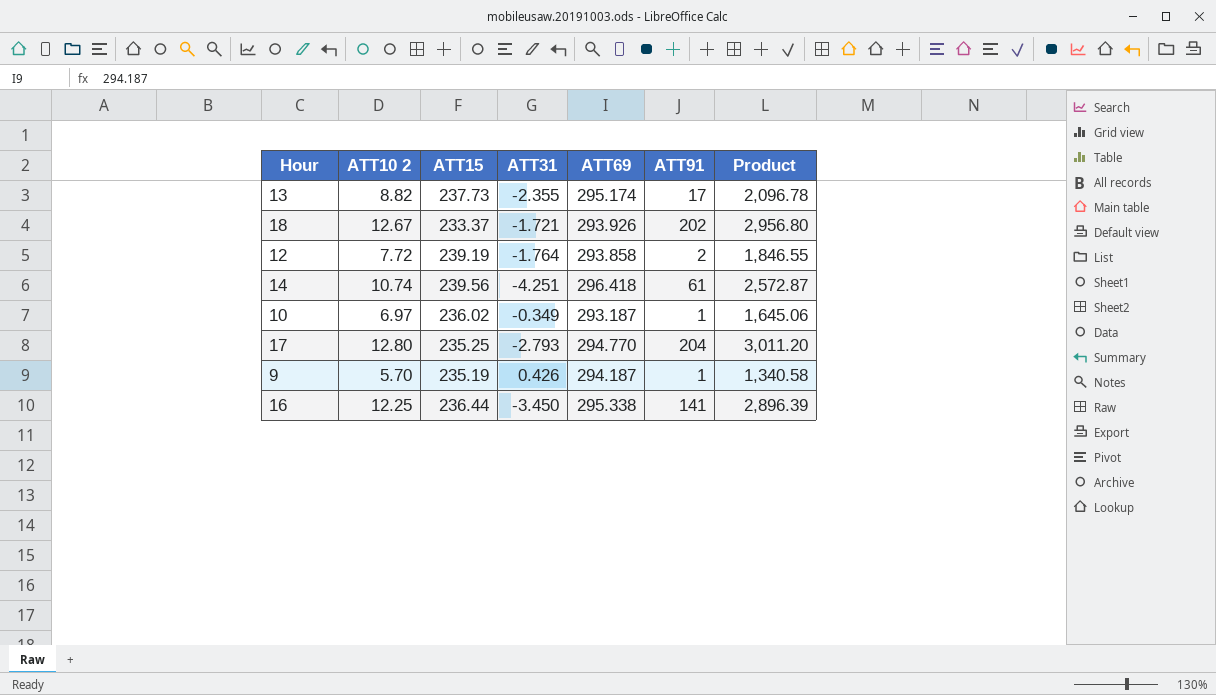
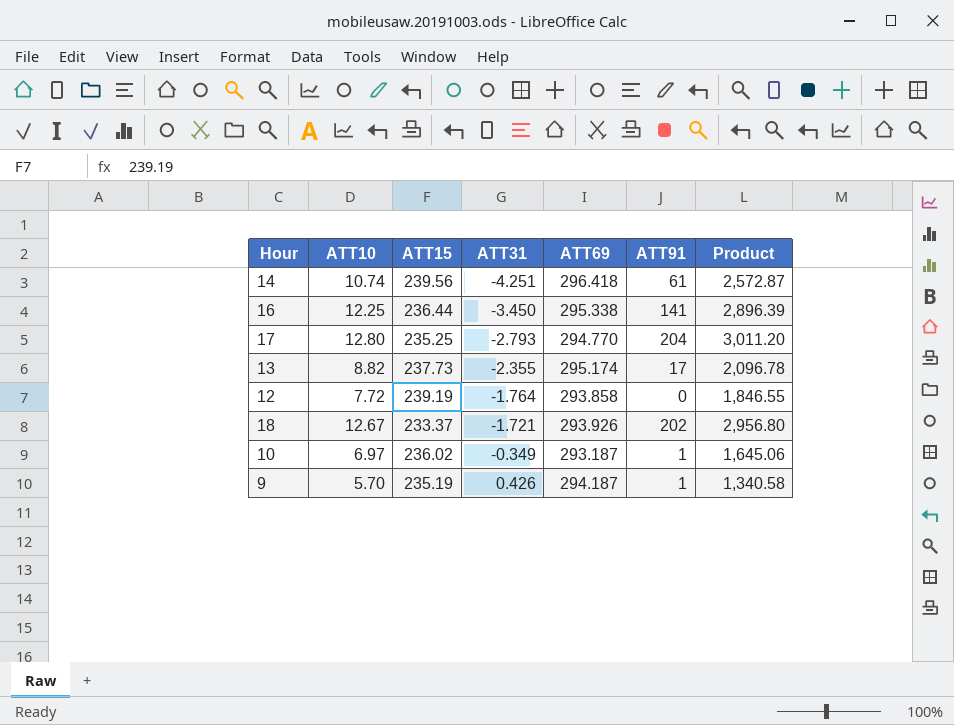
row order: none -> ATT31 ascending
column name: ATT10 2 -> ATT10
12 | ATT91: 2 -> 0

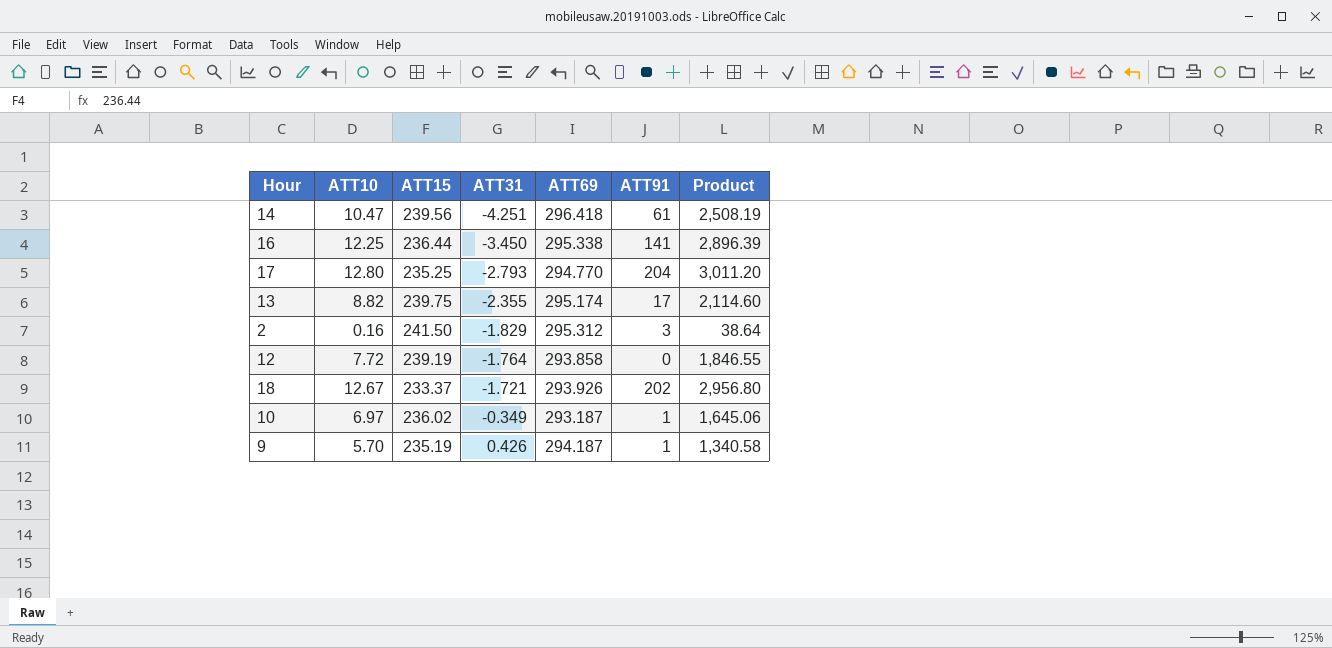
14 | ATT10: 10.74 -> 10.47
14 | Product: 2,572.87 -> 2,508.19
13 | ATT15: 237.73 -> 239.75
13 | Product: 2,096.78 -> 2,114.60
row 2: none -> 0.16 | 241.50 | -1.829 | 295.312 | 3 | 38.64

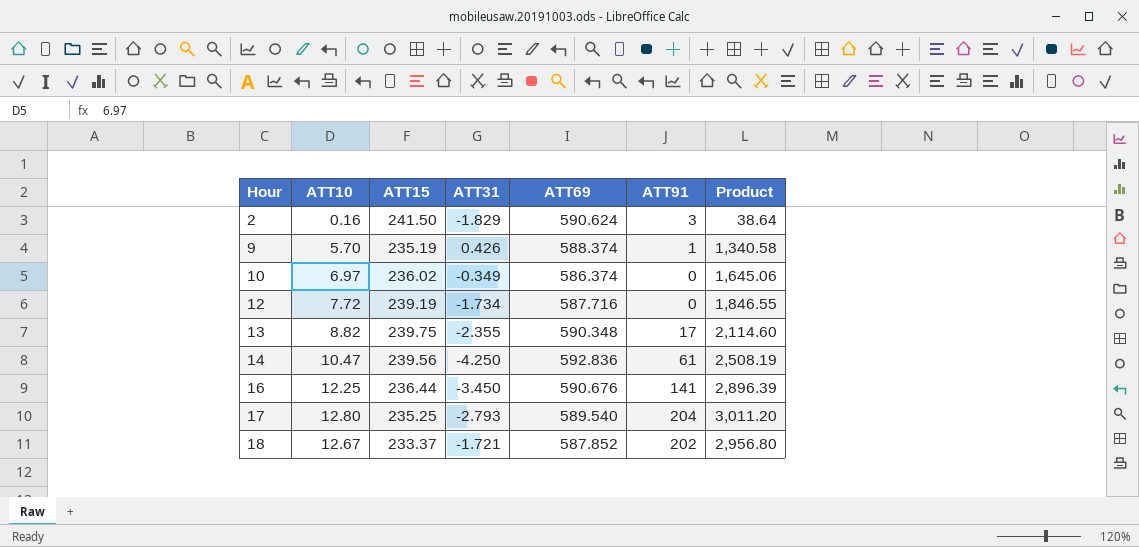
row order: ATT31 ascending -> Hour ascending
2 | ATT69: 295.312 -> 590.624
9 | ATT69: 294.187 -> 588.374
10 | ATT69: 293.187 -> 586.374
10 | ATT91: 1 -> 0
12 | ATT31: -1.764 -> -1.734
12 | ATT69: 293.858 -> 587.716
13 | ATT69: 295.174 -> 590.348
14 | ATT31: -4.251 -> -4.250
14 | ATT69: 296.418 -> 592.836
16 | ATT69: 295.338 -> 590.676
17 | ATT69: 294.770 -> 589.540
18 | ATT69: 293.926 -> 587.852

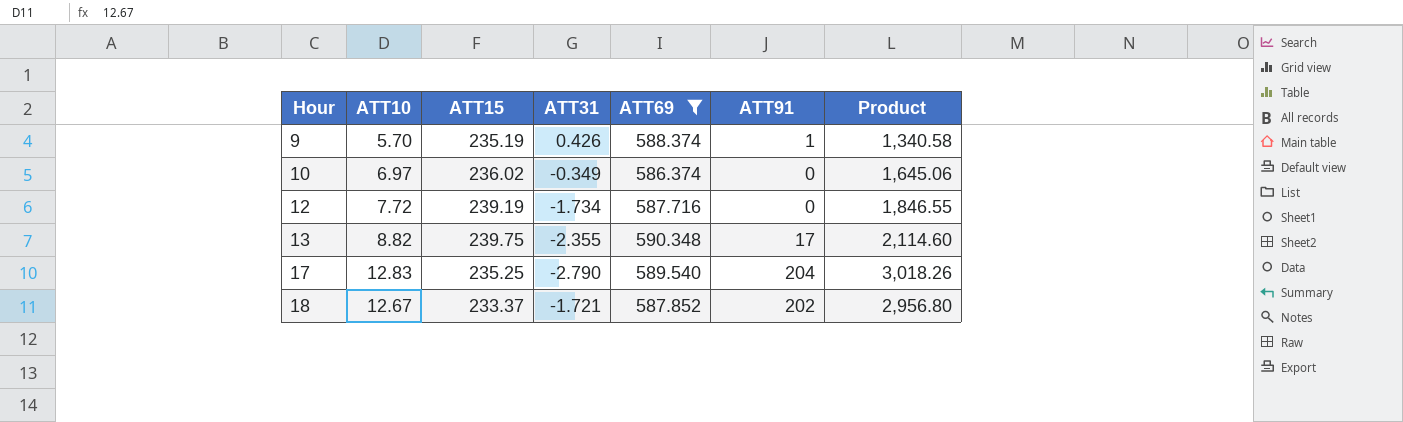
filter: none -> ATT69 <= 590.348
17 | ATT10: 12.80 -> 12.83
17 | ATT31: -2.793 -> -2.790
17 | Product: 3,011.20 -> 3,018.26

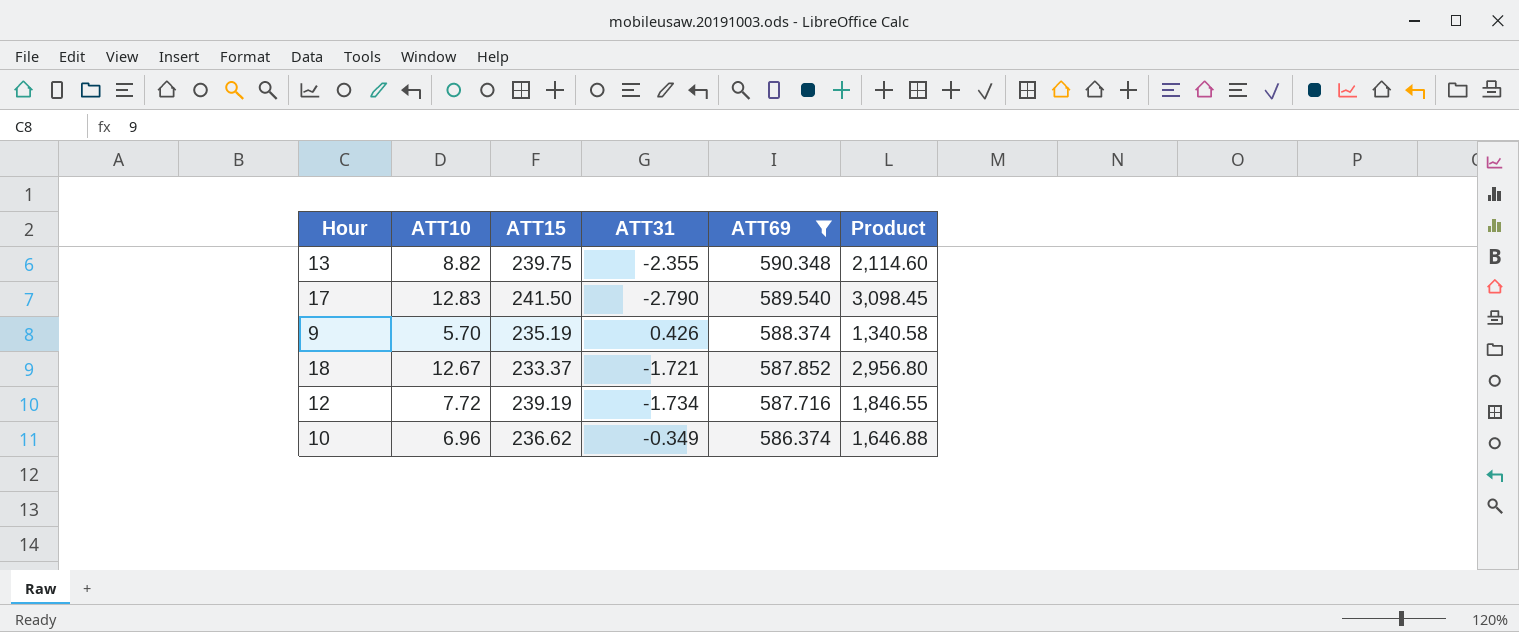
row order: Hour ascending -> ATT69 descending
column ATT91 | position: 6 -> none
17 | ATT15: 235.25 -> 241.50
17 | Product: 3,018.26 -> 3,098.45
10 | ATT10: 6.97 -> 6.96
10 | ATT15: 236.02 -> 236.62
10 | Product: 1,645.06 -> 1,646.88

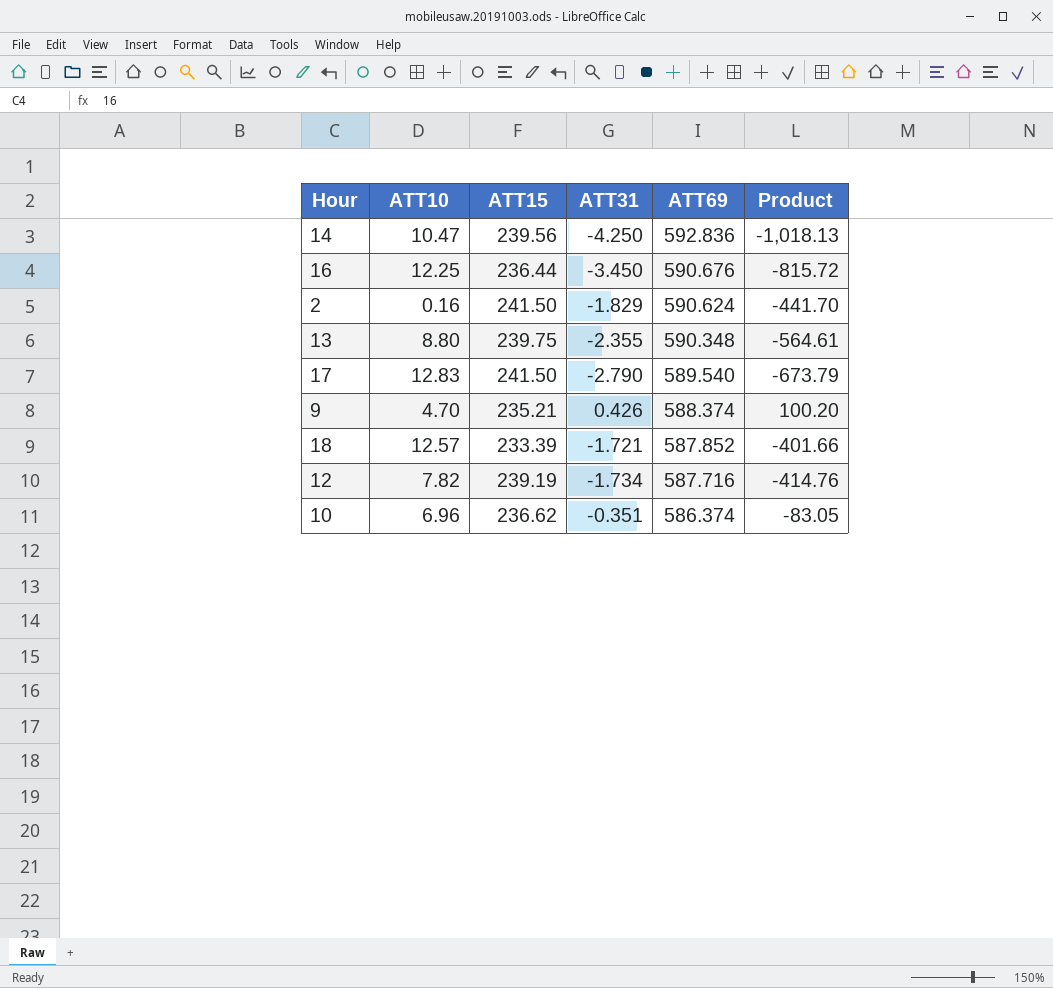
filter: ATT69 <= 590.348 -> none
column Product | formula: [ATT10] * [ATT15] -> [ATT15] * [ATT31]
13 | ATT10: 8.82 -> 8.80
9 | ATT10: 5.70 -> 4.70
9 | ATT15: 235.19 -> 235.21
18 | ATT10: 12.67 -> 12.57
18 | ATT15: 233.37 -> 233.39
12 | ATT10: 7.72 -> 7.82
10 | ATT31: -0.349 -> -0.351

